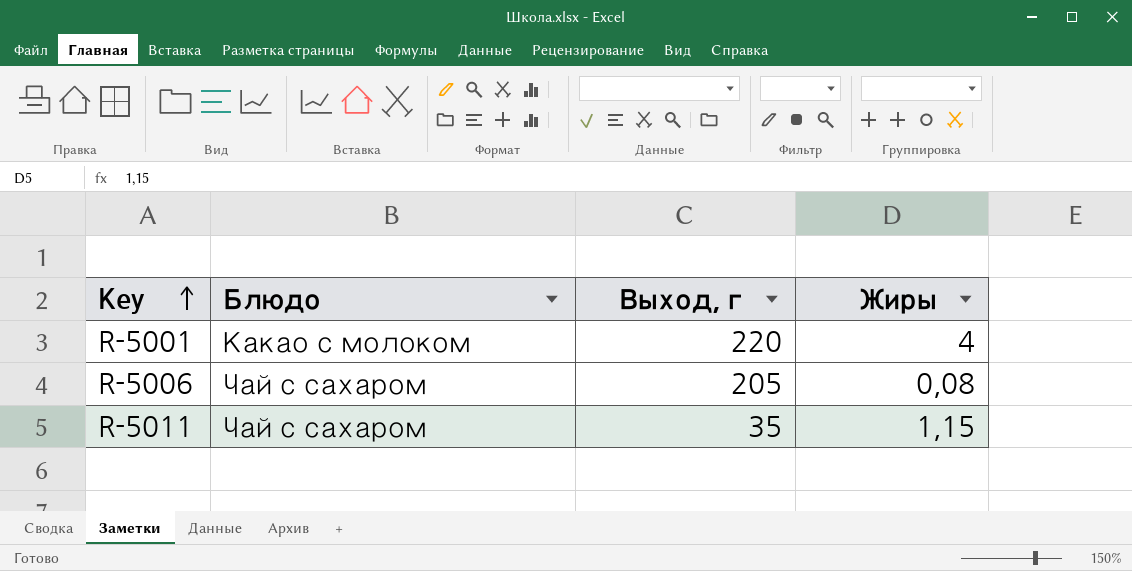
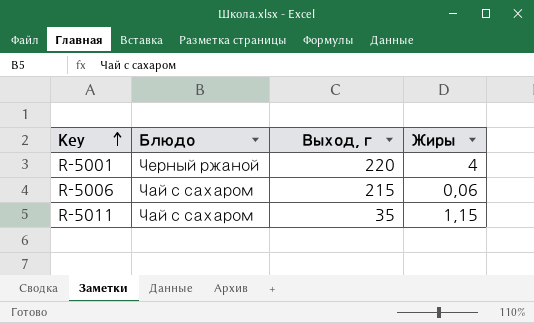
R-5001 | Блюдо: Какао с молоком -> Черный ржаной
R-5006 | Выход, г: 205 -> 215
R-5006 | Жиры: 0,08 -> 0,06

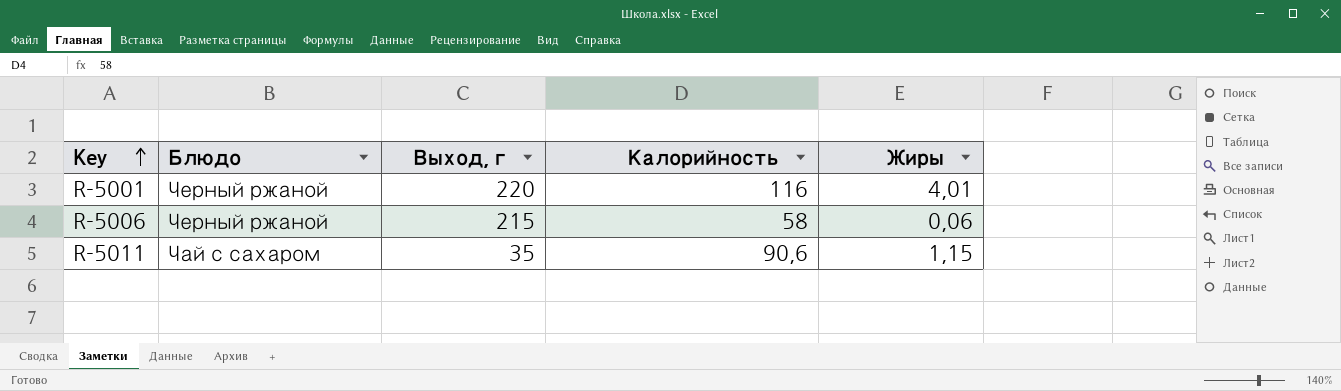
column Калорийность | position: none -> 4
R-5001 | Жиры: 4 -> 4,01
R-5006 | Блюдо: Чай с сахаром -> Черный ржаной

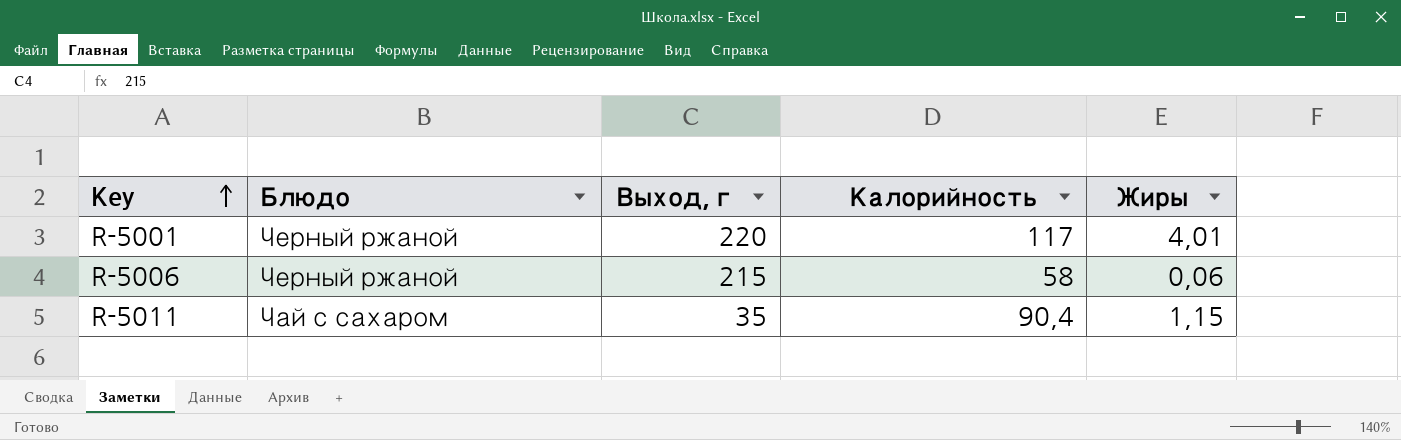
R-5001 | Калорийность: 116 -> 117
R-5011 | Калорийность: 90,6 -> 90,4

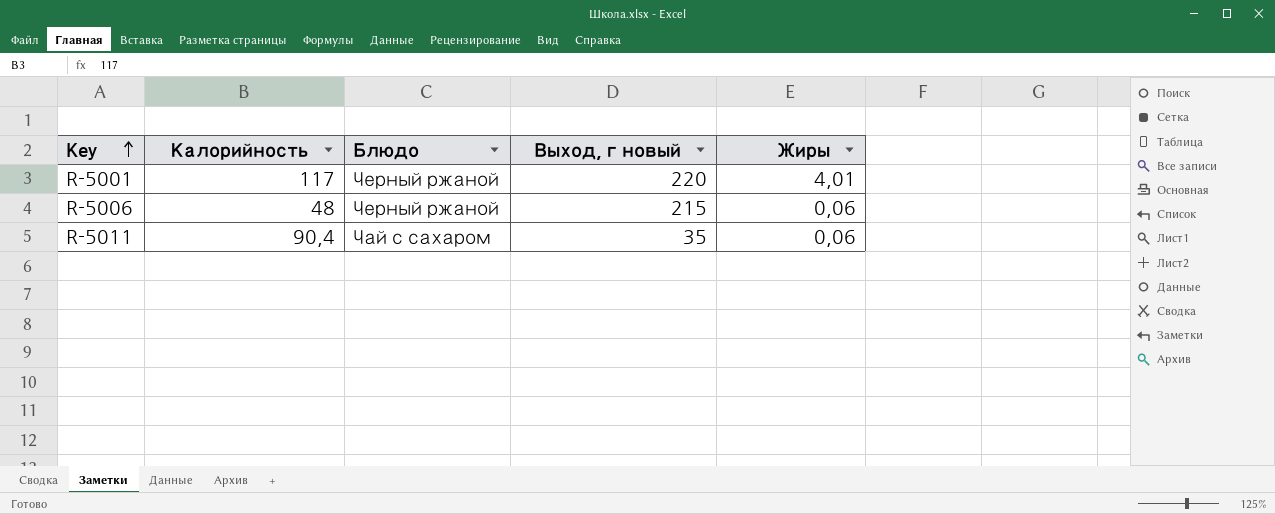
column Калорийность | position: 4 -> 2
column name: Выход, г -> Выход, г новый
R-5006 | Калорийность: 58 -> 48
R-5011 | Жиры: 1,15 -> 0,06

